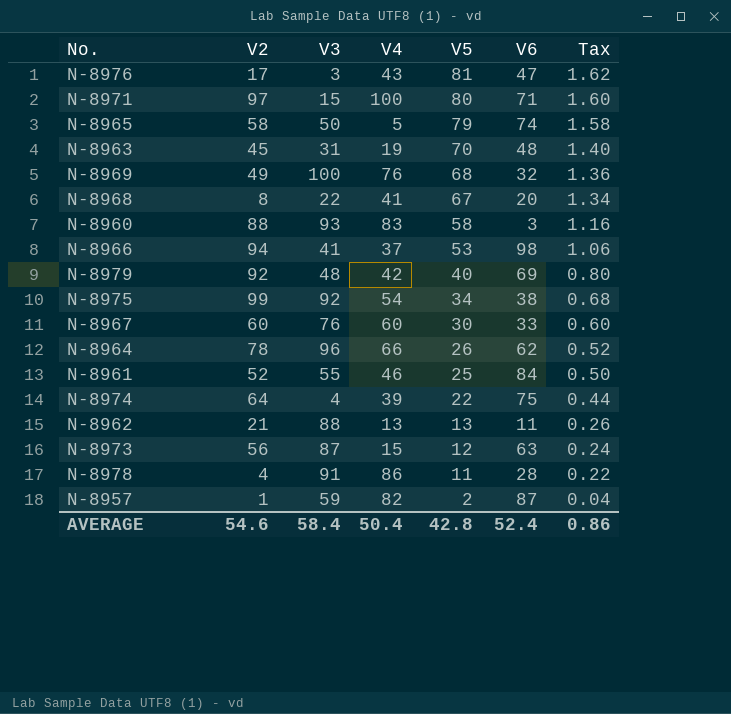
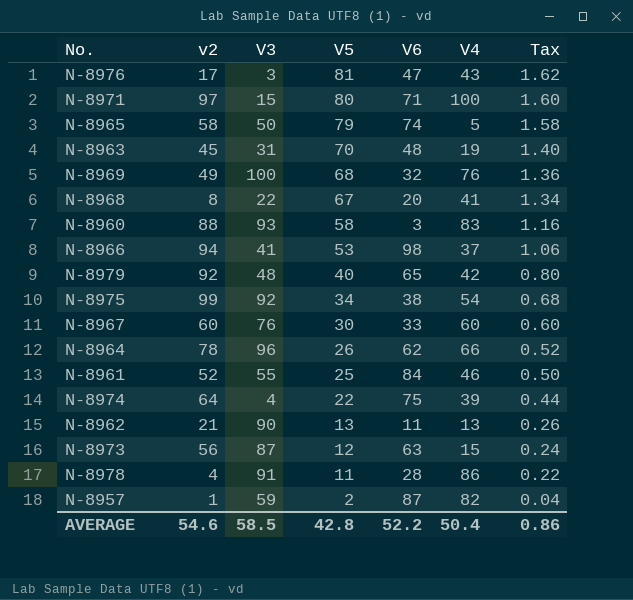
column name: V2 -> v2
column V4 | position: 4 -> 6
N-8979 | V6: 69 -> 65
N-8962 | V3: 88 -> 90
AVERAGE | V3: 58.4 -> 58.5
AVERAGE | V6: 52.4 -> 52.2

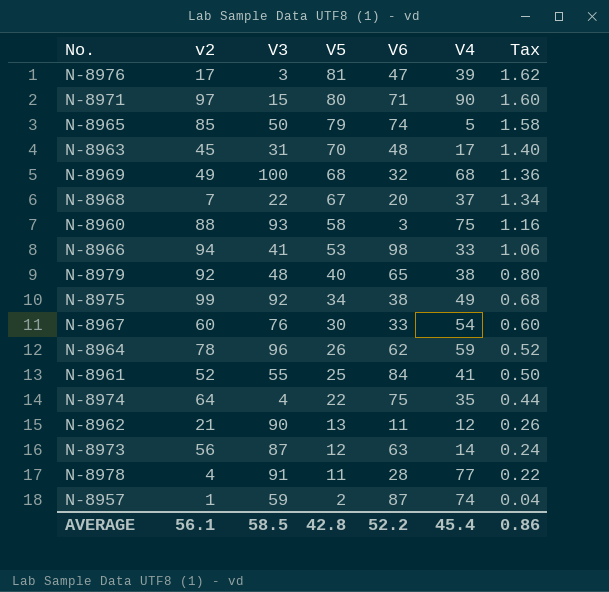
N-8976 | V4: 43 -> 39
N-8971 | V4: 100 -> 90
N-8965 | v2: 58 -> 85
N-8963 | V4: 19 -> 17
N-8969 | V4: 76 -> 68
N-8968 | v2: 8 -> 7
N-8968 | V4: 41 -> 37
N-8960 | V4: 83 -> 75
N-8966 | V4: 37 -> 33
N-8979 | V4: 42 -> 38
N-8975 | V4: 54 -> 49
N-8967 | V4: 60 -> 54
N-8964 | V4: 66 -> 59
N-8961 | V4: 46 -> 41
N-8974 | V4: 39 -> 35
N-8962 | V4: 13 -> 12
N-8973 | V4: 15 -> 14
N-8978 | V4: 86 -> 77
N-8957 | V4: 82 -> 74
AVERAGE | v2: 54.6 -> 56.1
AVERAGE | V4: 50.4 -> 45.4

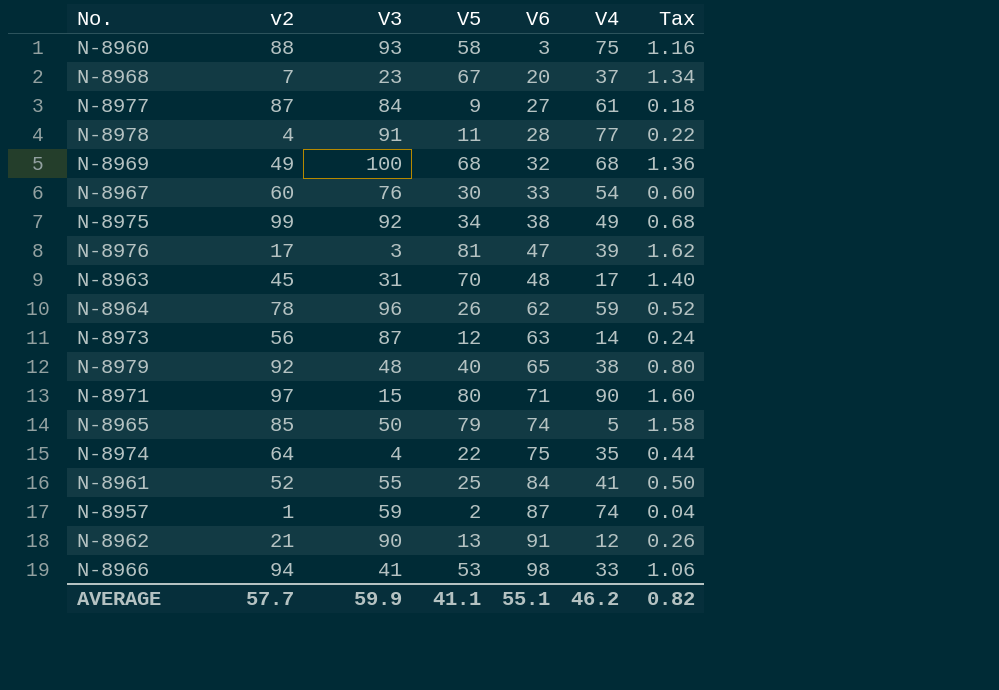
row order: V5 descending -> V6 ascending
N-8968 | V3: 22 -> 23
row N-8977: none -> 87 | 84 | 9 | 27 | 61 | 0.18
N-8962 | V6: 11 -> 91
AVERAGE | v2: 56.1 -> 57.7
AVERAGE | V3: 58.5 -> 59.9
AVERAGE | V5: 42.8 -> 41.1
AVERAGE | V6: 52.2 -> 55.1
AVERAGE | V4: 45.4 -> 46.2
AVERAGE | Tax: 0.86 -> 0.82

